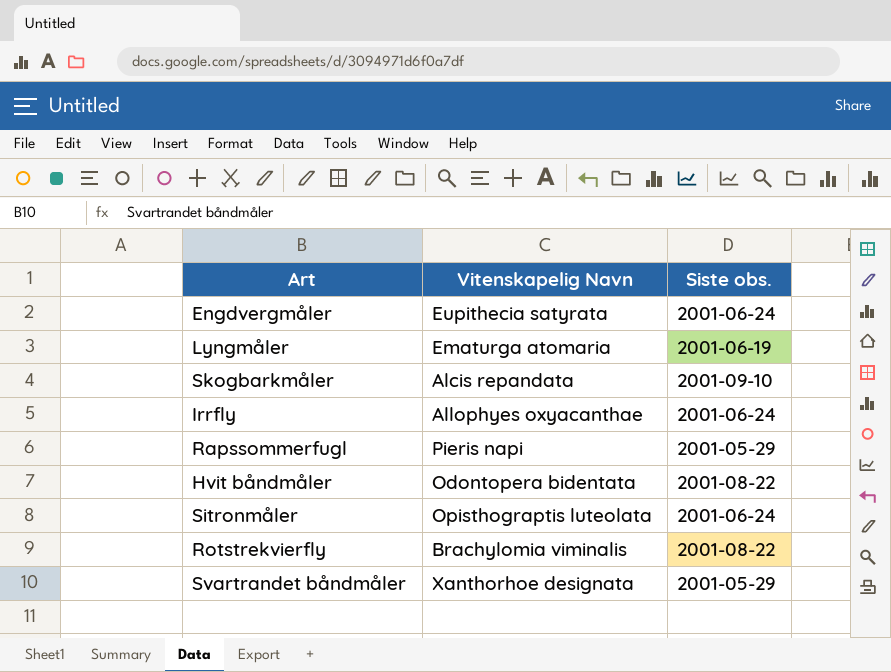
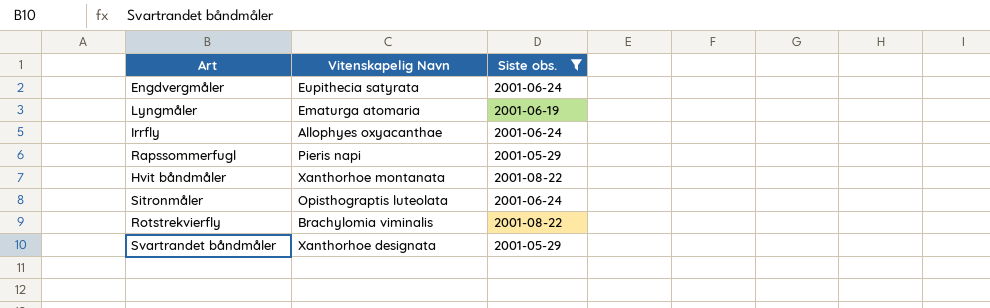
filter: none -> Siste obs. != 2001-09-10
Hvit båndmåler | Vitenskapelig Navn: Odontopera bidentata -> Xanthorhoe montanata

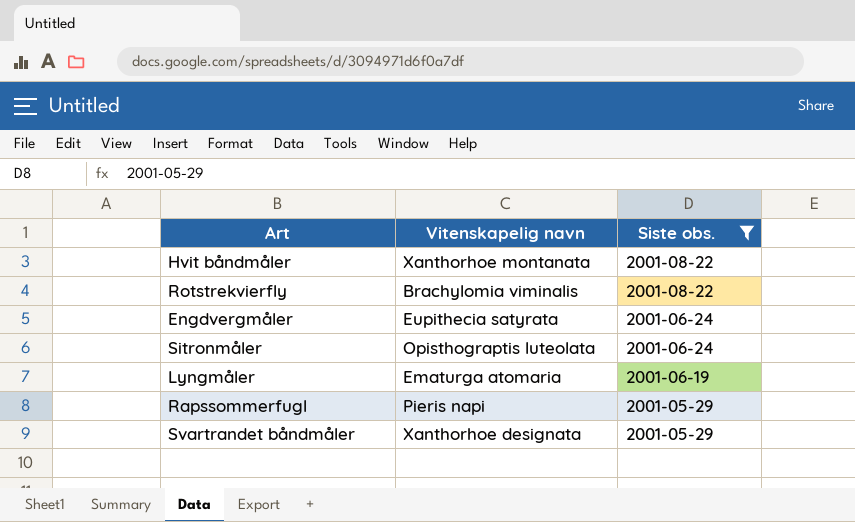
row order: none -> Siste obs. descending
column name: Vitenskapelig Navn -> Vitenskapelig navn
row Irrfly: Allophyes oxyacanthae | 2001-06-24 -> none

